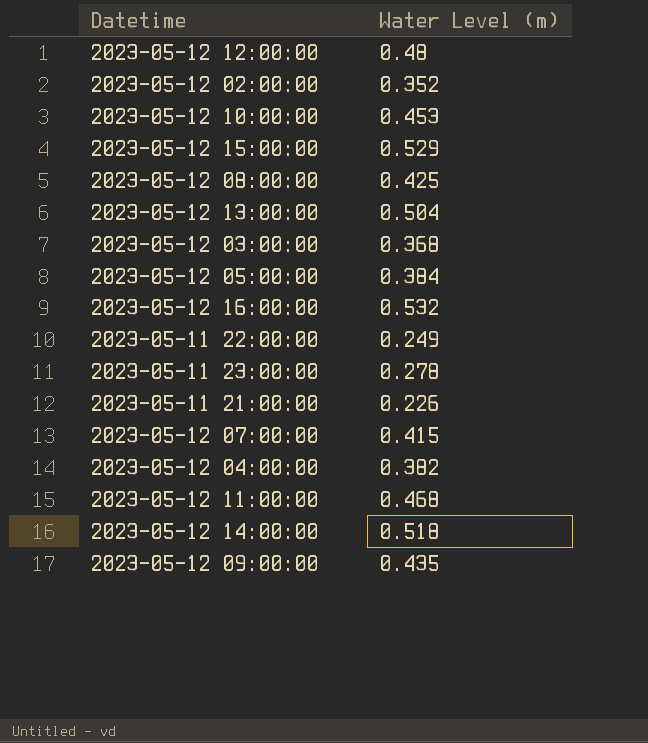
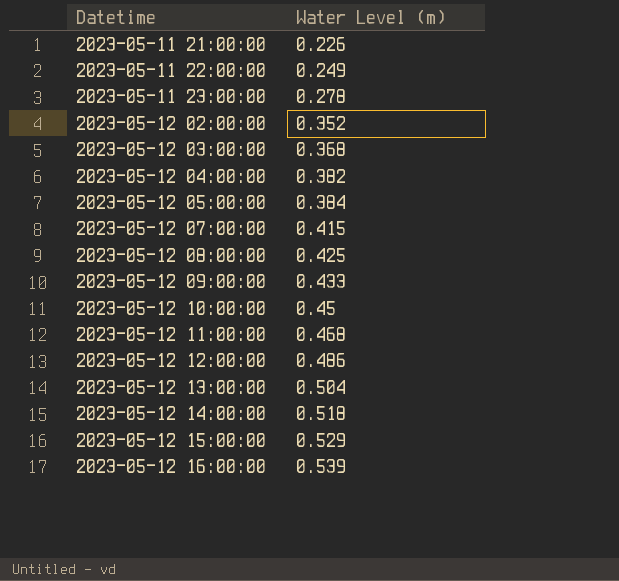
row order: none -> Datetime ascending
2023-05-12 09:00:00 | Water Level (m): 0.435 -> 0.433
2023-05-12 10:00:00 | Water Level (m): 0.453 -> 0.45
2023-05-12 12:00:00 | Water Level (m): 0.48 -> 0.486
2023-05-12 16:00:00 | Water Level (m): 0.532 -> 0.539

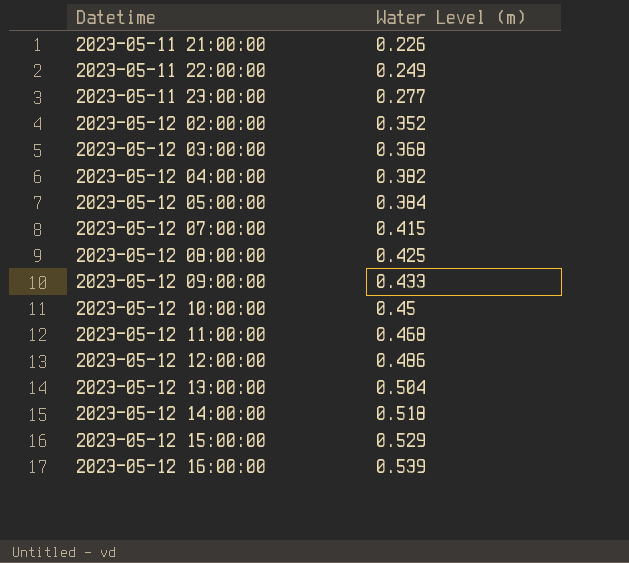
2023-05-11 23:00:00 | Water Level (m): 0.278 -> 0.277

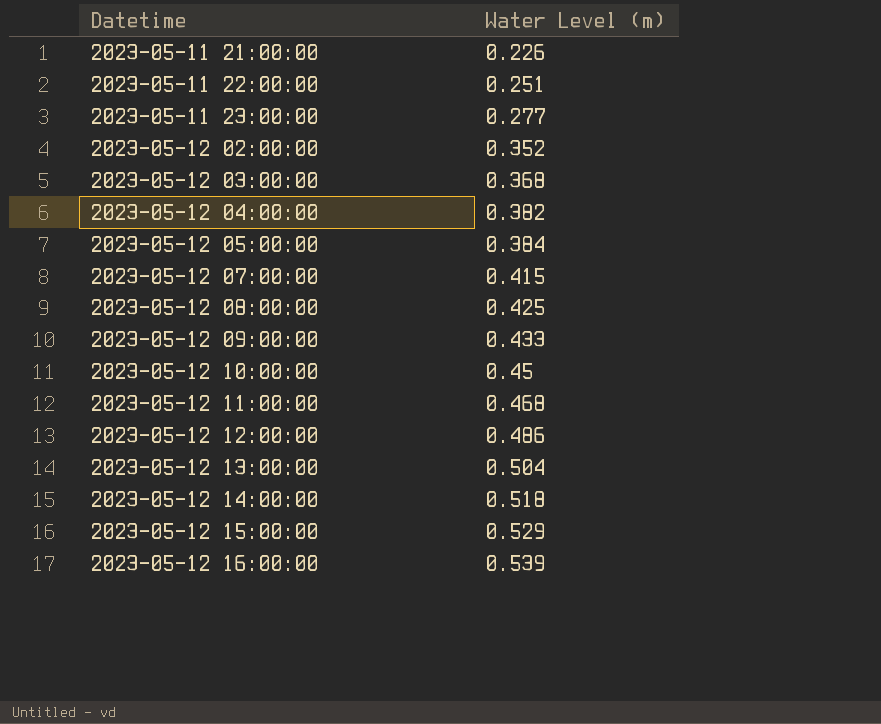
2023-05-11 22:00:00 | Water Level (m): 0.249 -> 0.251

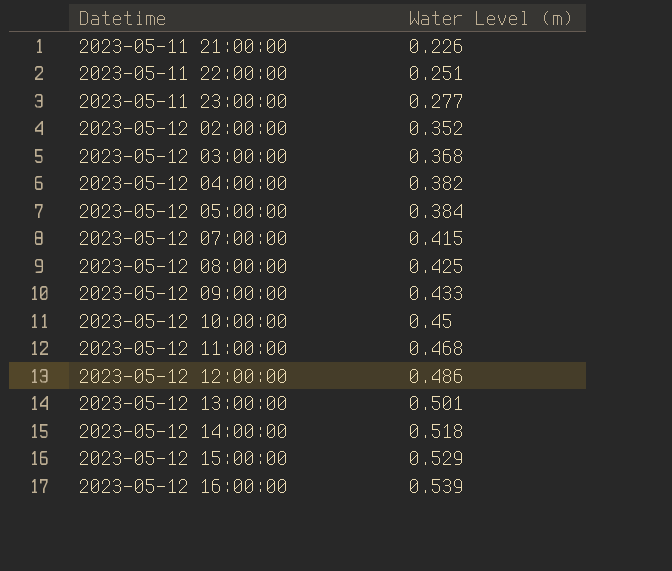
2023-05-12 13:00:00 | Water Level (m): 0.504 -> 0.501

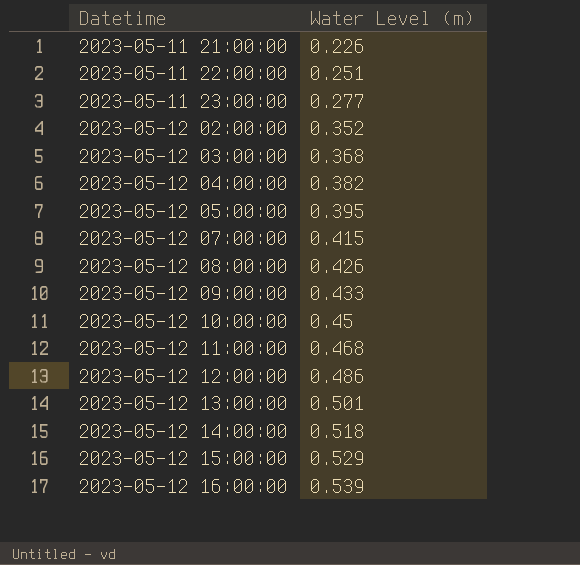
2023-05-12 05:00:00 | Water Level (m): 0.384 -> 0.395
2023-05-12 08:00:00 | Water Level (m): 0.425 -> 0.426

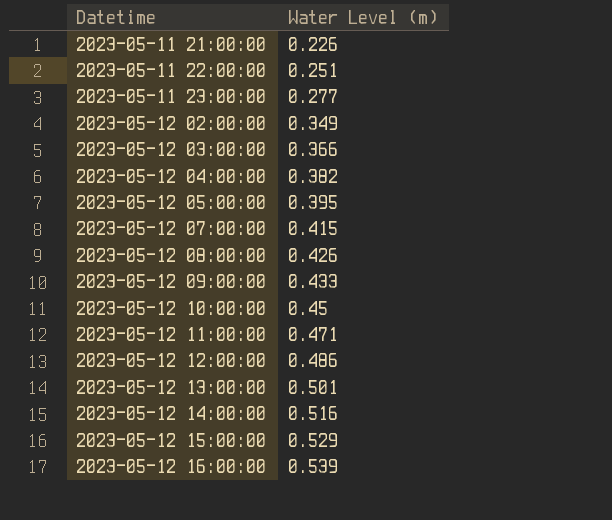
2023-05-12 02:00:00 | Water Level (m): 0.352 -> 0.349
2023-05-12 03:00:00 | Water Level (m): 0.368 -> 0.366
2023-05-12 11:00:00 | Water Level (m): 0.468 -> 0.471
2023-05-12 14:00:00 | Water Level (m): 0.518 -> 0.516

